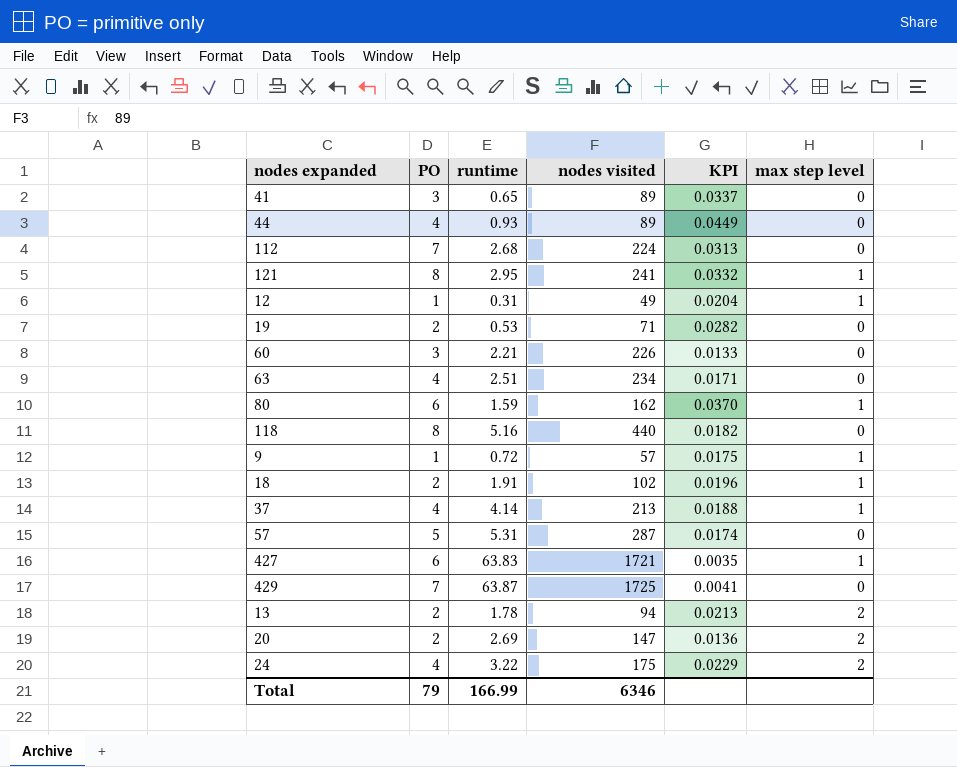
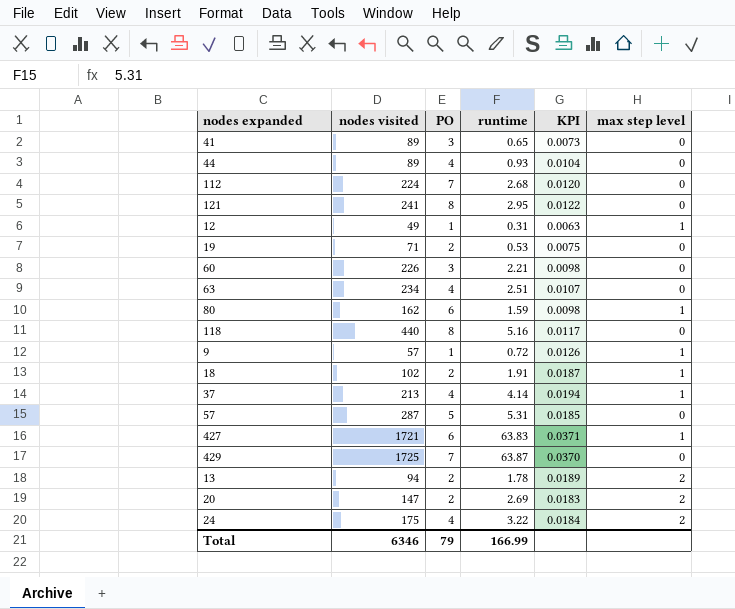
column nodes visited | position: 4 -> 2
column KPI | formula: [PO] / [nodes visited] -> [runtime] / [nodes visited]
121 | max step level: 1 -> 0

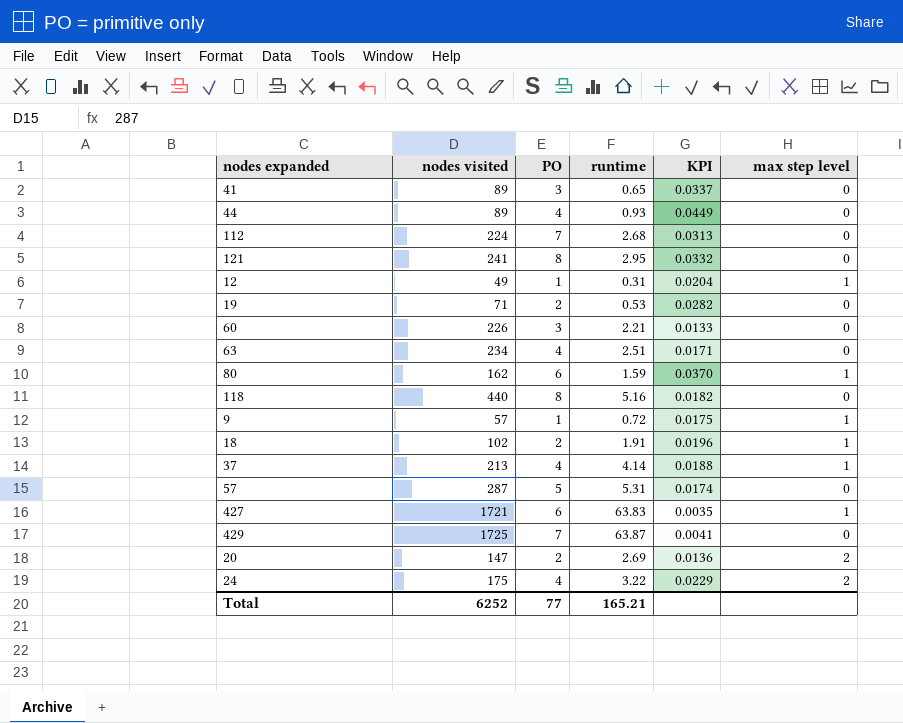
column KPI | formula: [runtime] / [nodes visited] -> [PO] / [nodes visited]
row 13: 94 | 2 | 1.78 | 0.0189 | 2 -> none
Total | nodes visited: 6346 -> 6252
Total | PO: 79 -> 77
Total | runtime: 166.99 -> 165.21

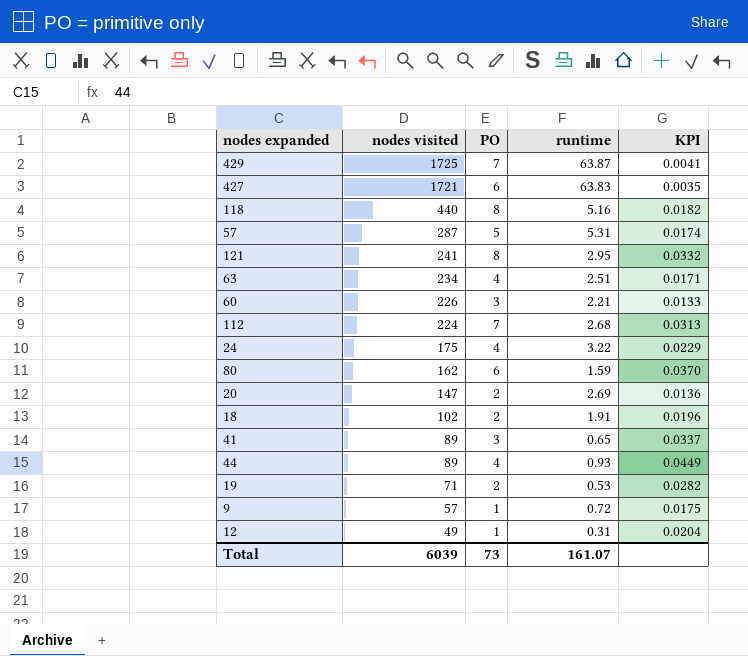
row order: none -> nodes visited descending
column max step level | position: 6 -> none
row 37: 213 | 4 | 4.14 | 0.0188 | 1 -> none
Total | nodes visited: 6252 -> 6039
Total | PO: 77 -> 73
Total | runtime: 165.21 -> 161.07

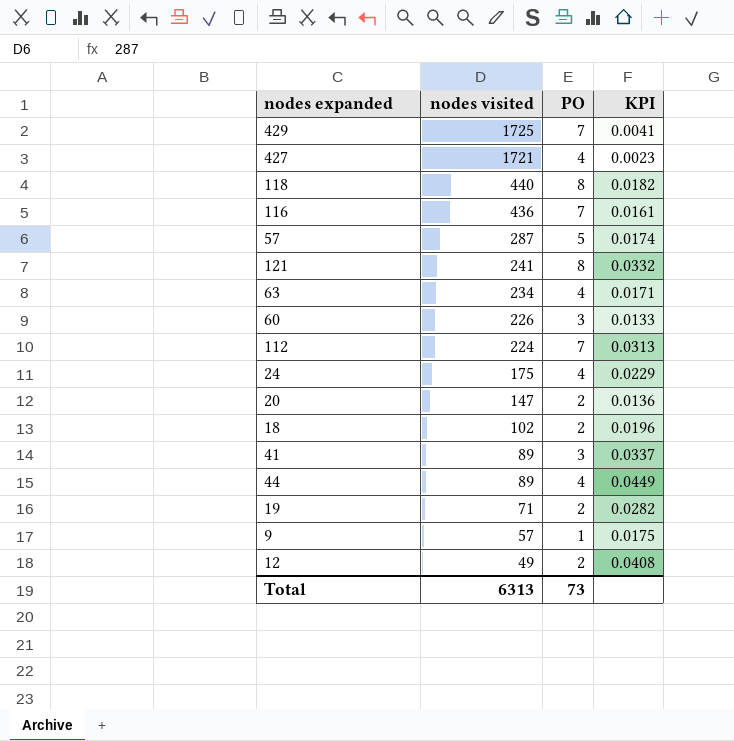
column runtime | position: 4 -> none
row 80: 162 | 6 | 1.59 | 0.0370 -> none
427 | PO: 6 -> 4
427 | KPI: 0.0035 -> 0.0023
row 116: none -> 436 | 7 | 0.0161
12 | PO: 1 -> 2
12 | KPI: 0.0204 -> 0.0408
Total | nodes visited: 6039 -> 6313

